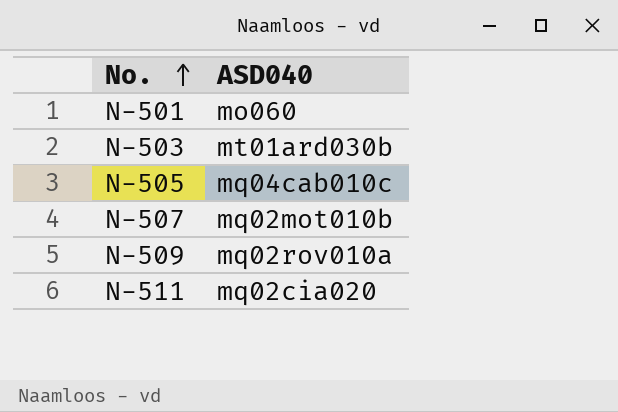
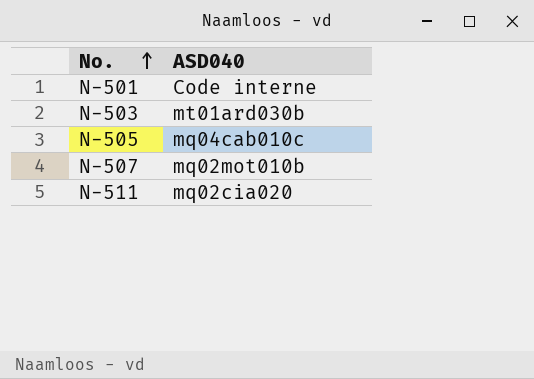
row N-509: mq02rov010a -> none
N-501 | ASD040: mo060 -> Code interne

